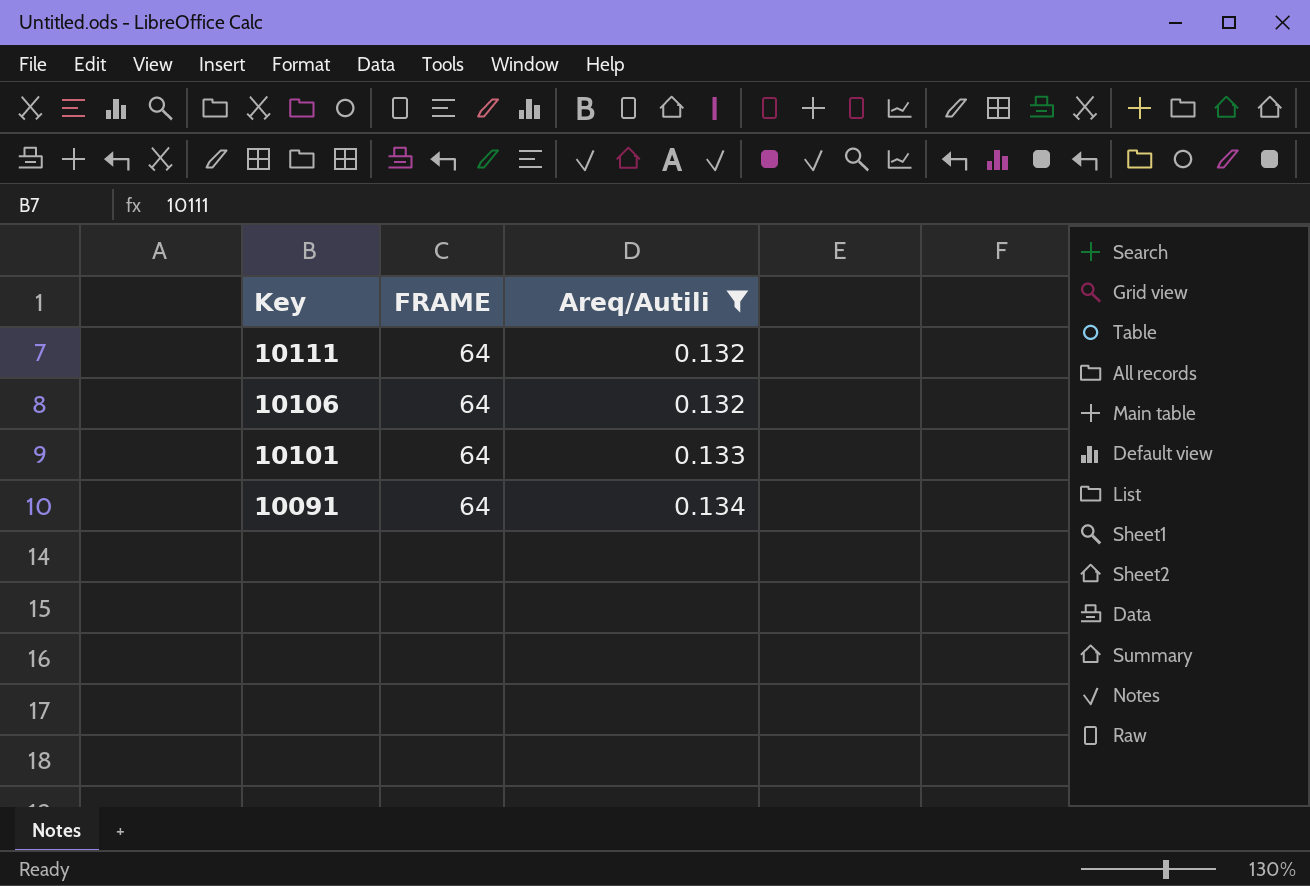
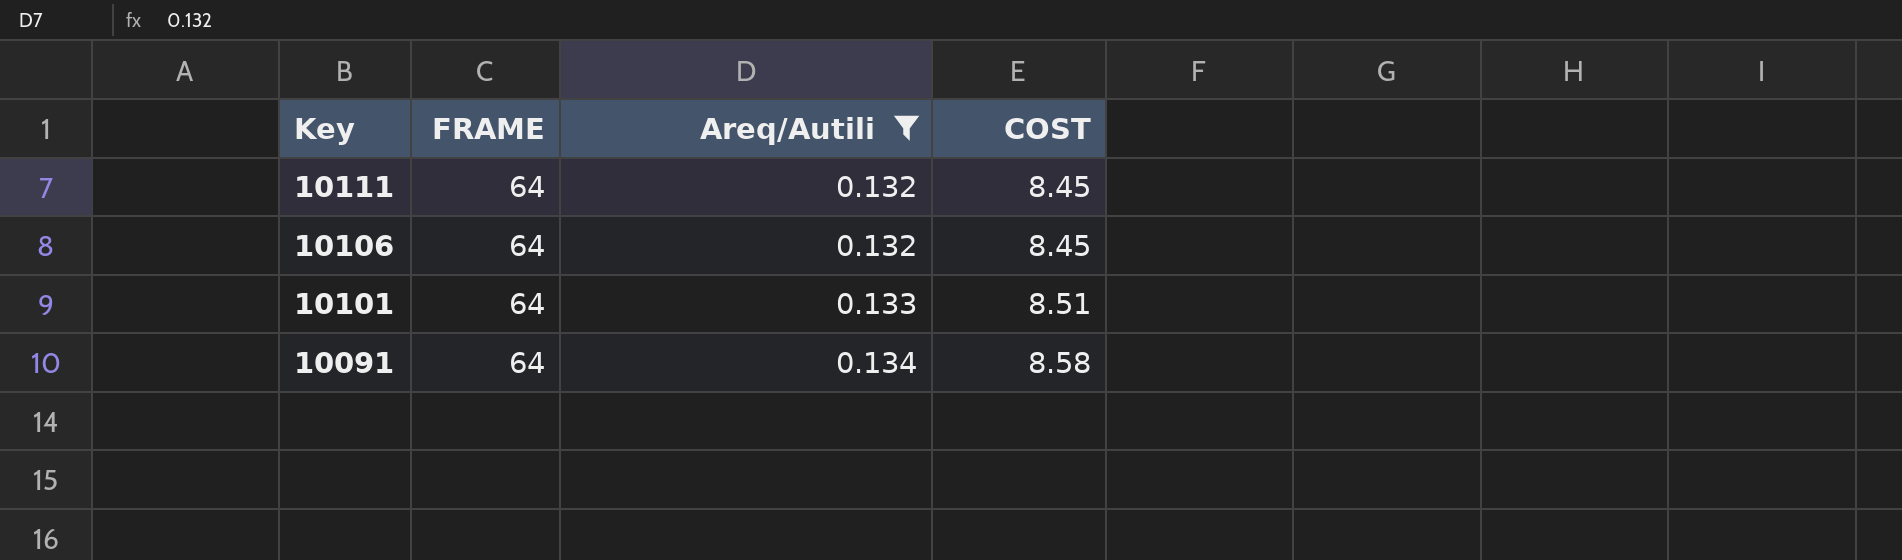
column COST | formula: none -> [FRAME] * [Areq/Autili]

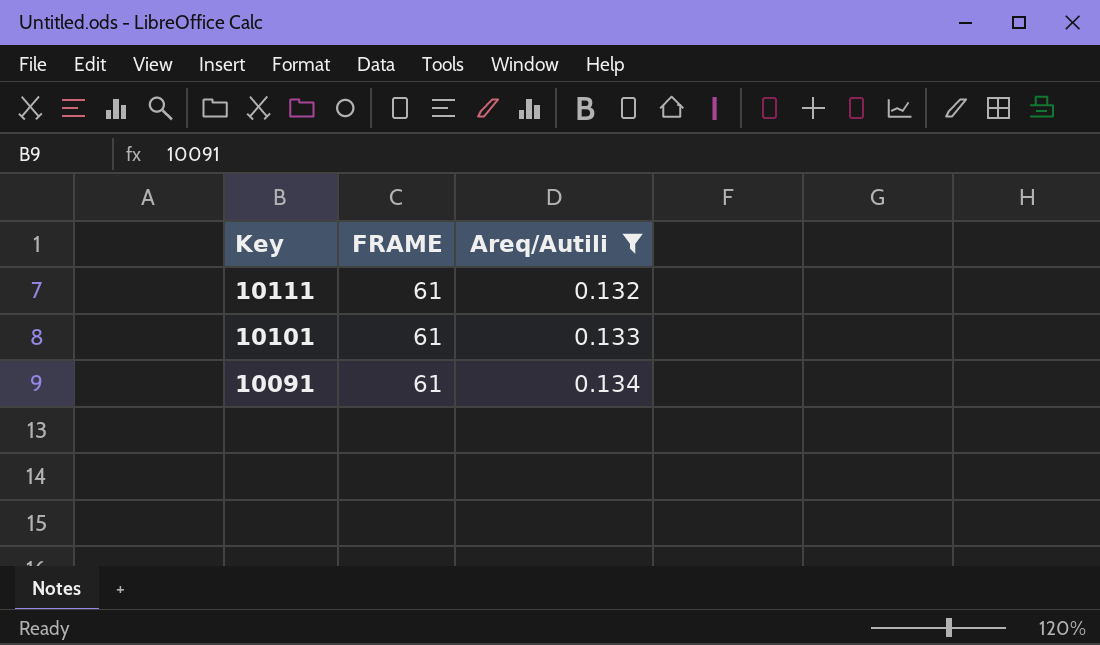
column COST | formula: [FRAME] * [Areq/Autili] -> none
row 10106: 64 | 0.132 | 8.45 -> none
10111 | FRAME: 64 -> 61
10101 | FRAME: 64 -> 61
10091 | FRAME: 64 -> 61

